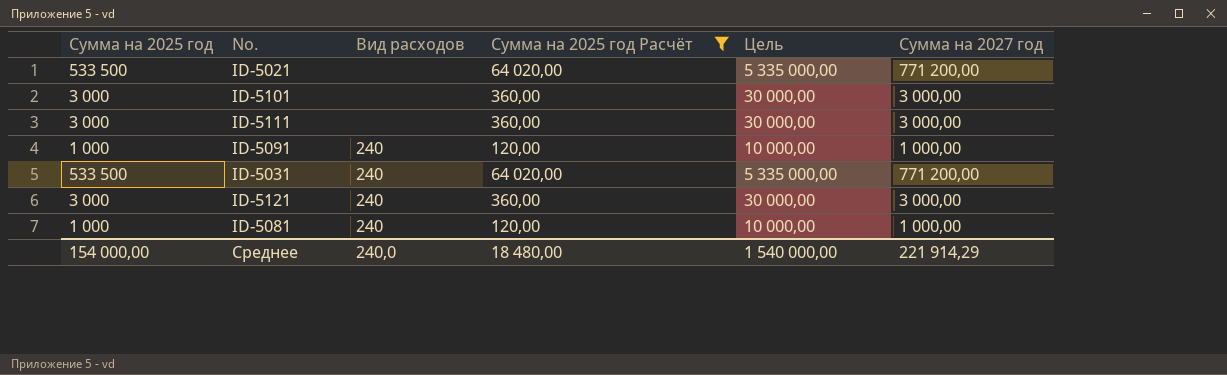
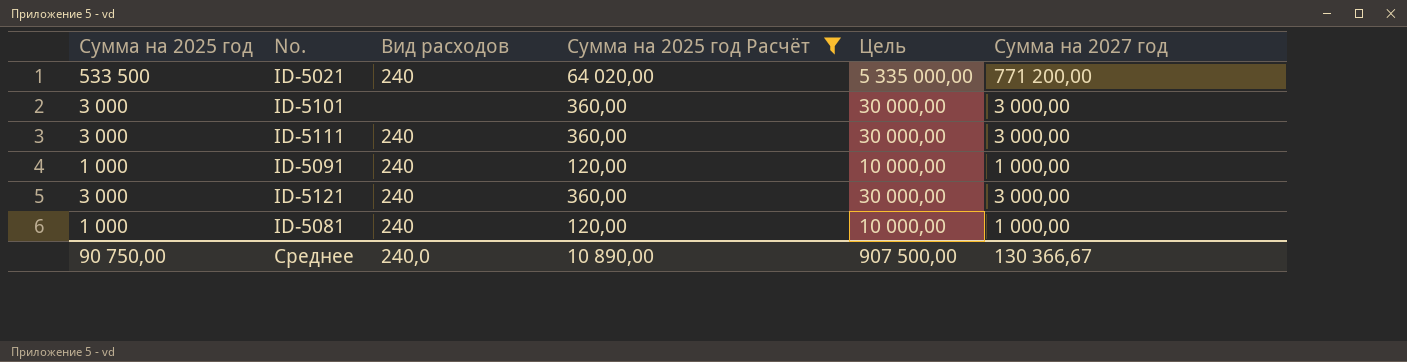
row ID-5031: 533 500 | 240 | 64 020,00 | 5 335 000,00 | 771 200,00 -> none
ID-5021 | Вид расходов: none -> 240
ID-5111 | Вид расходов: none -> 240
Среднее | Сумма на 2025 год: 154 000,00 -> 90 750,00
Среднее | Сумма на 2025 год Расчёт: 18 480,00 -> 10 890,00
Среднее | Цель: 1 540 000,00 -> 907 500,00
Среднее | Сумма на 2027 год: 221 914,29 -> 130 366,67

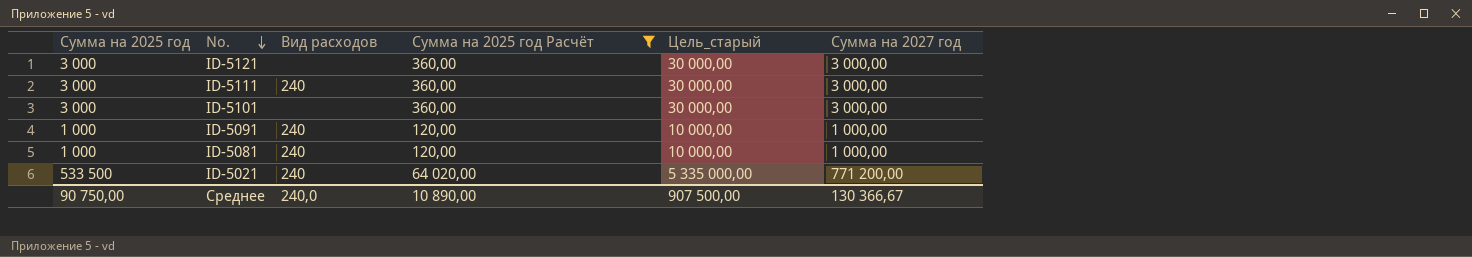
row order: none -> No. descending
column name: Цель -> Цель_старый
ID-5121 | Вид расходов: 240 -> none

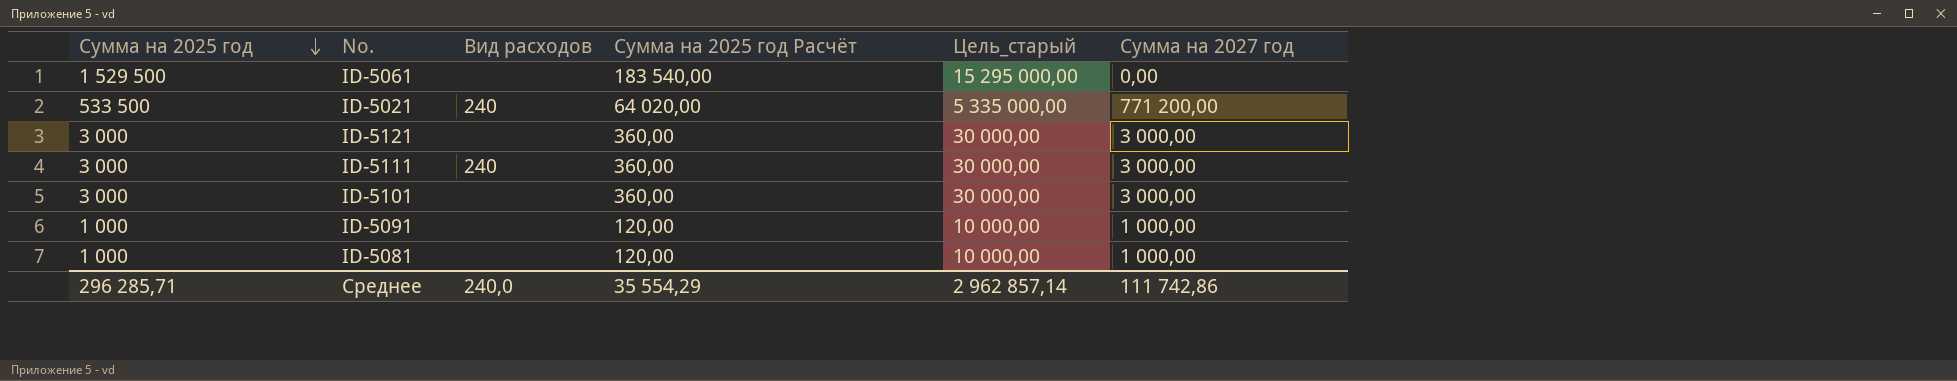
filter: Сумма на 2025 год Расчёт != 183 540,00 -> none
row order: No. descending -> Сумма на 2025 год descending
ID-5091 | Вид расходов: 240 -> none
ID-5081 | Вид расходов: 240 -> none
Среднее | Сумма на 2025 год: 90 750,00 -> 296 285,71
Среднее | Сумма на 2025 год Расчёт: 10 890,00 -> 35 554,29
Среднее | Цель_старый: 907 500,00 -> 2 962 857,14
Среднее | Сумма на 2027 год: 130 366,67 -> 111 742,86

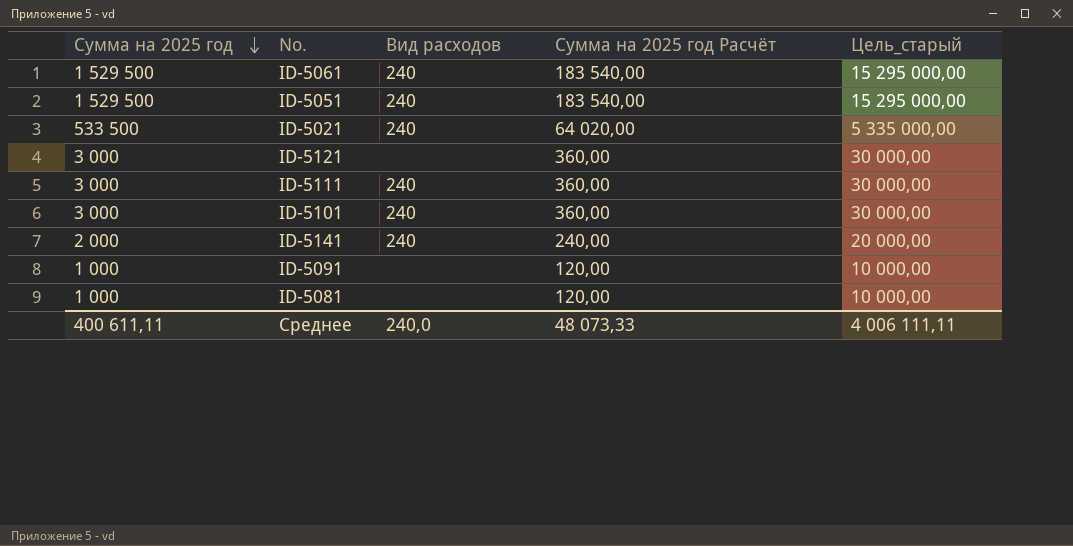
column Сумма на 2027 год | position: 6 -> none
ID-5061 | Вид расходов: none -> 240
row ID-5051: none -> 1 529 500 | 240 | 183 540,00 | 15 295 000,00
ID-5101 | Вид расходов: none -> 240
row ID-5141: none -> 2 000 | 240 | 240,00 | 20 000,00
Среднее | Сумма на 2025 год: 296 285,71 -> 400 611,11
Среднее | Сумма на 2025 год Расчёт: 35 554,29 -> 48 073,33
Среднее | Цель_старый: 2 962 857,14 -> 4 006 111,11

